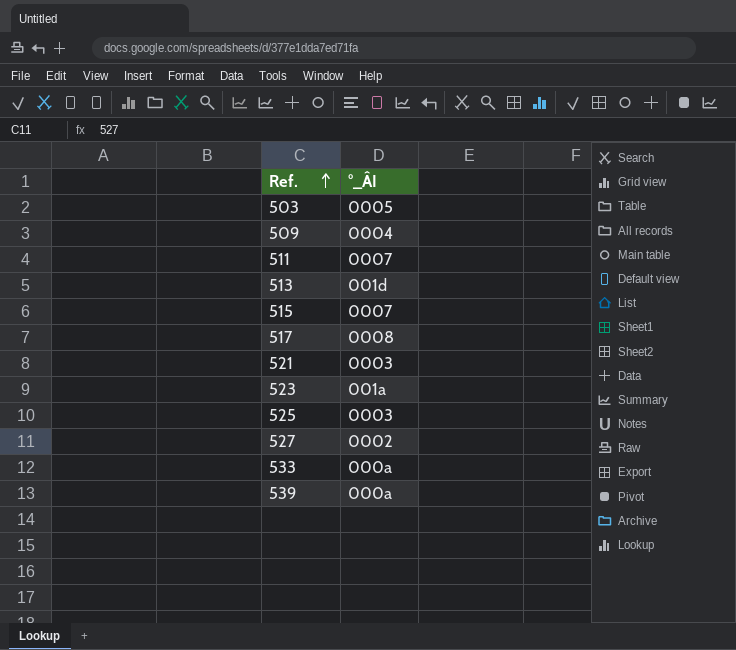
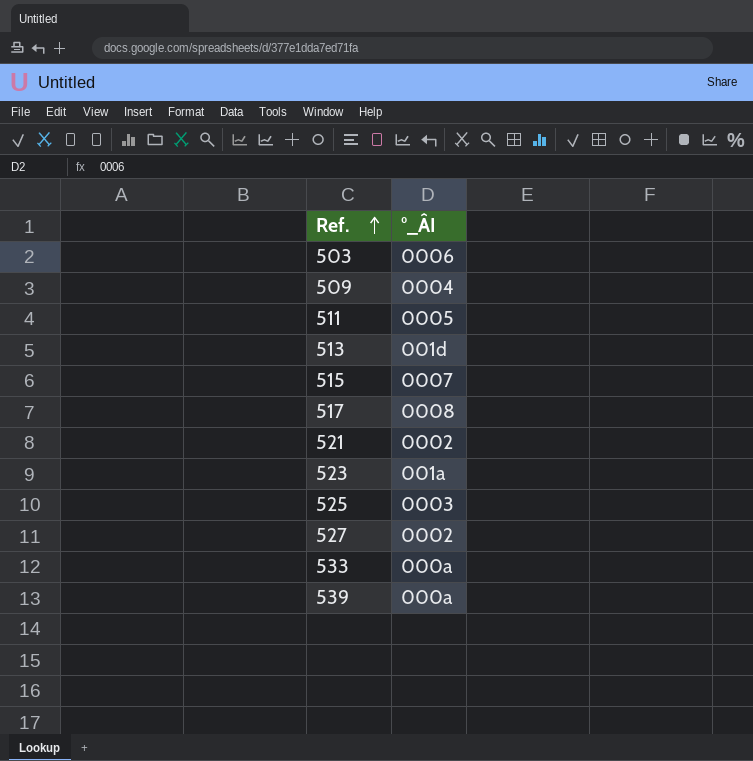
503 | °_ÂI: 0005 -> 0006
511 | °_ÂI: 0007 -> 0005
521 | °_ÂI: 0003 -> 0002

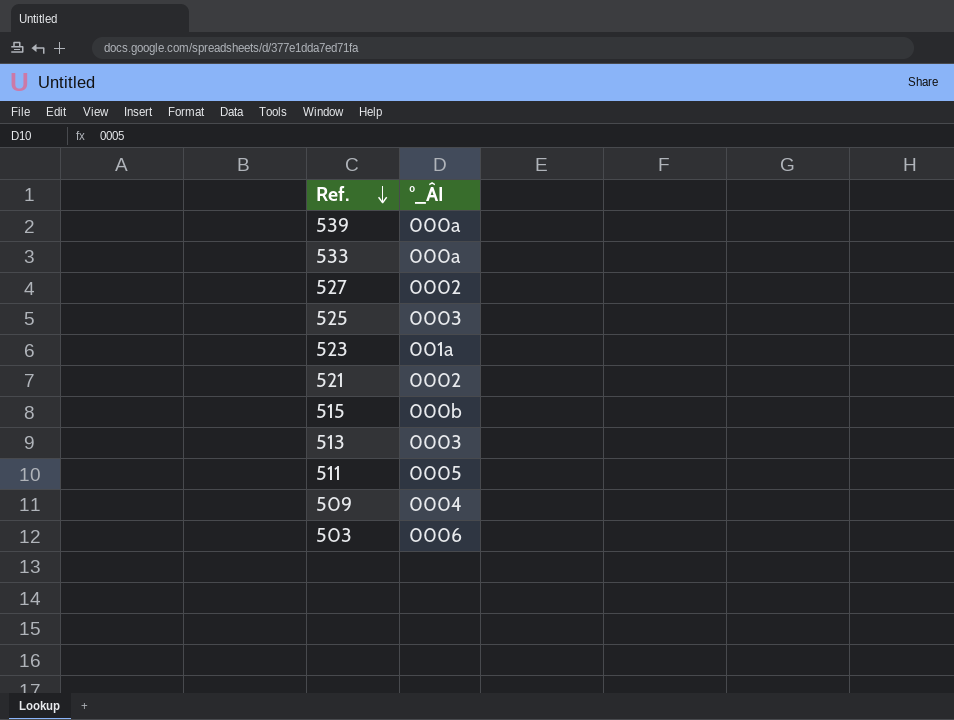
row order: Ref. ascending -> Ref. descending
row 517: 0008 -> none
515 | °_ÂI: 0007 -> 000b
513 | °_ÂI: 001d -> 0003

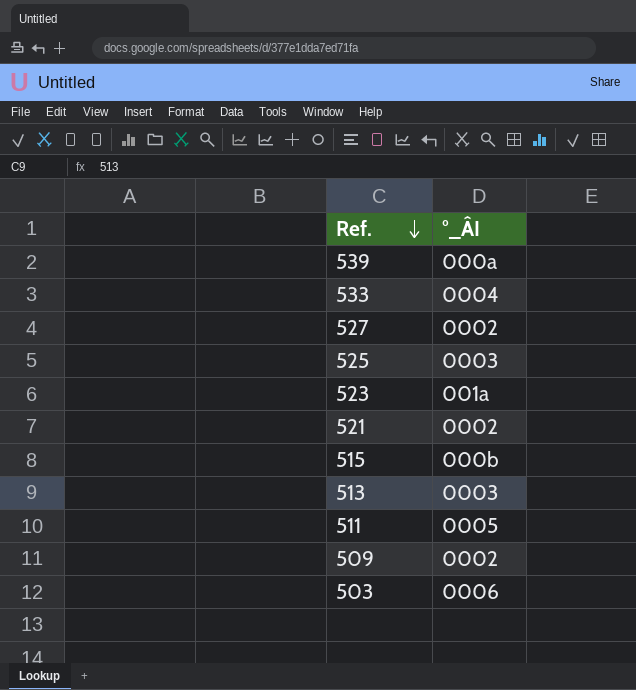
533 | °_ÂI: 000a -> 0004
509 | °_ÂI: 0004 -> 0002

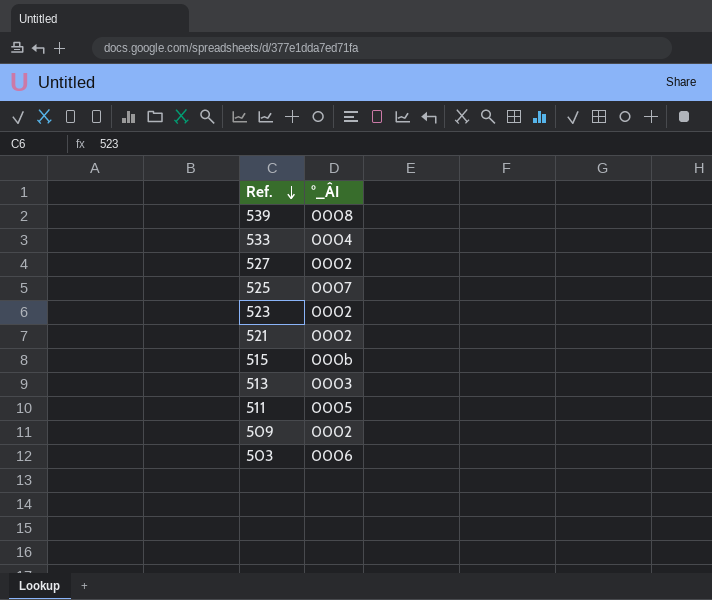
539 | °_ÂI: 000a -> 0008
525 | °_ÂI: 0003 -> 0007
523 | °_ÂI: 001a -> 0002

